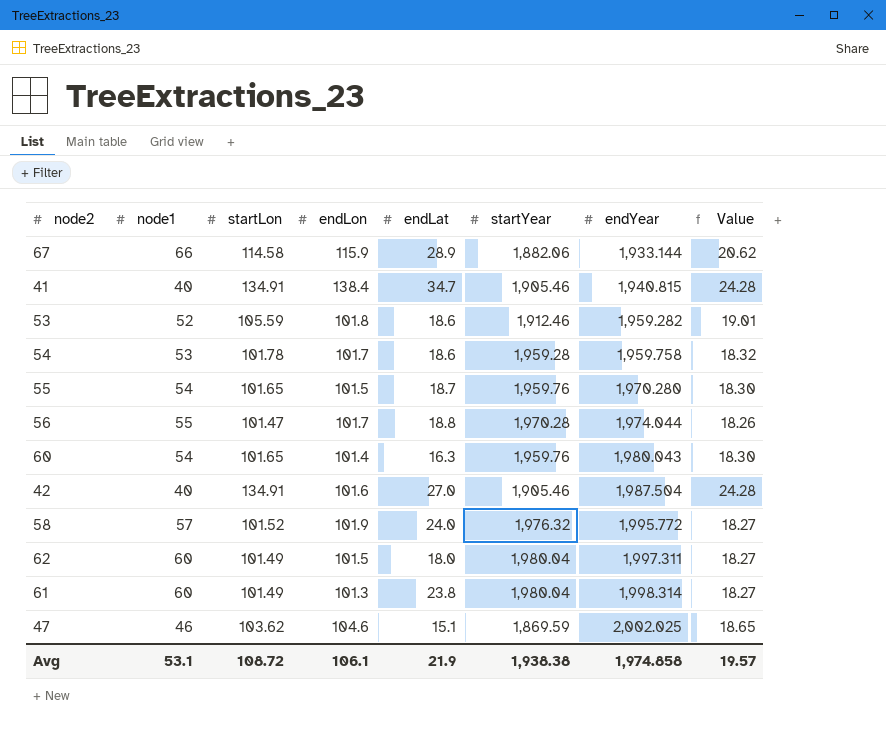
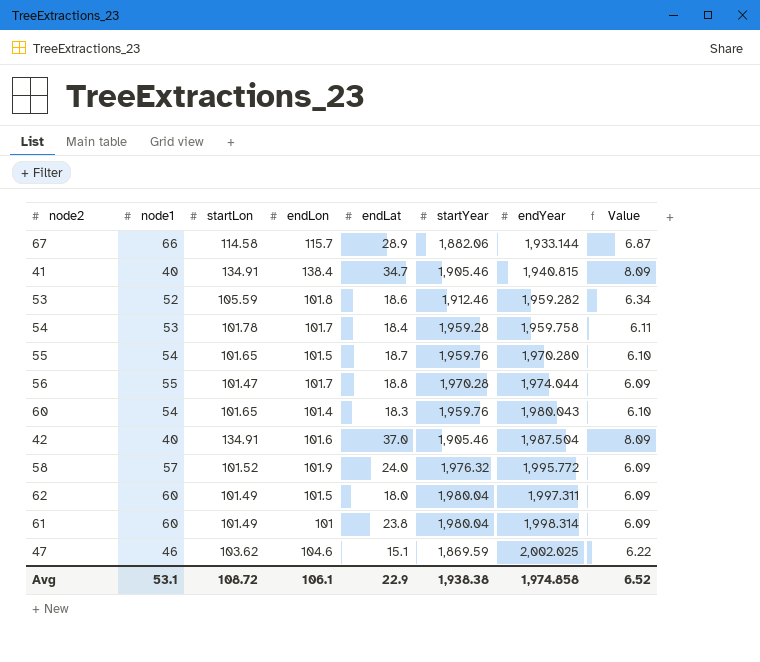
column Value | formula: [startLon] * 0.18 -> [startLon] * 0.06
67 | endLon: 115.9 -> 115.7
54 | endLat: 18.6 -> 18.4
60 | endLat: 16.3 -> 18.3
42 | endLat: 27.0 -> 37.0
61 | endLon: 101.3 -> 101
Avg | endLat: 21.9 -> 22.9
Avg | Value: 19.57 -> 6.52

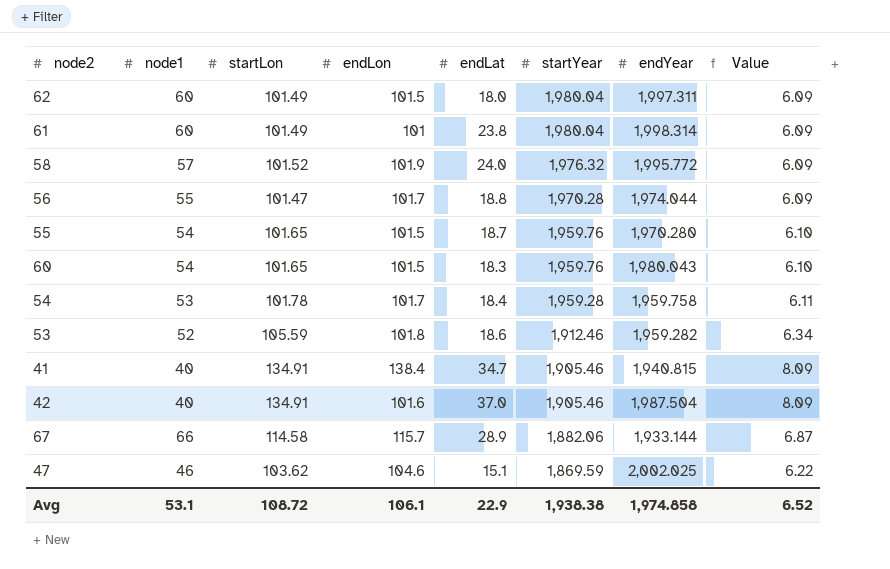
row order: endYear ascending -> startYear descending
60 | endLon: 101.4 -> 101.5

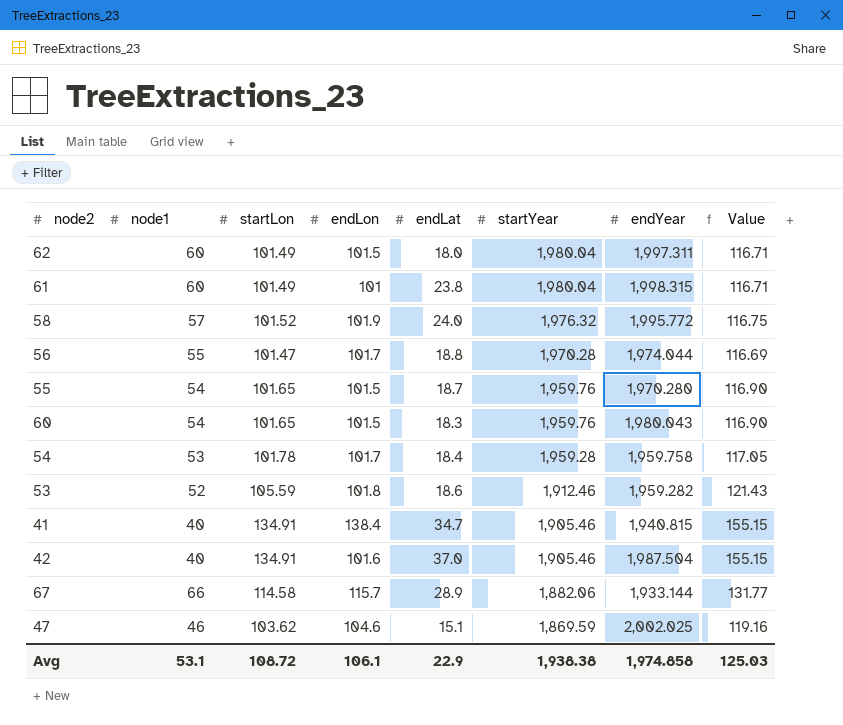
column Value | formula: [startLon] * 0.06 -> [startLon] * 1.15
61 | endYear: 1,998.314 -> 1,998.315
Avg | Value: 6.52 -> 125.03

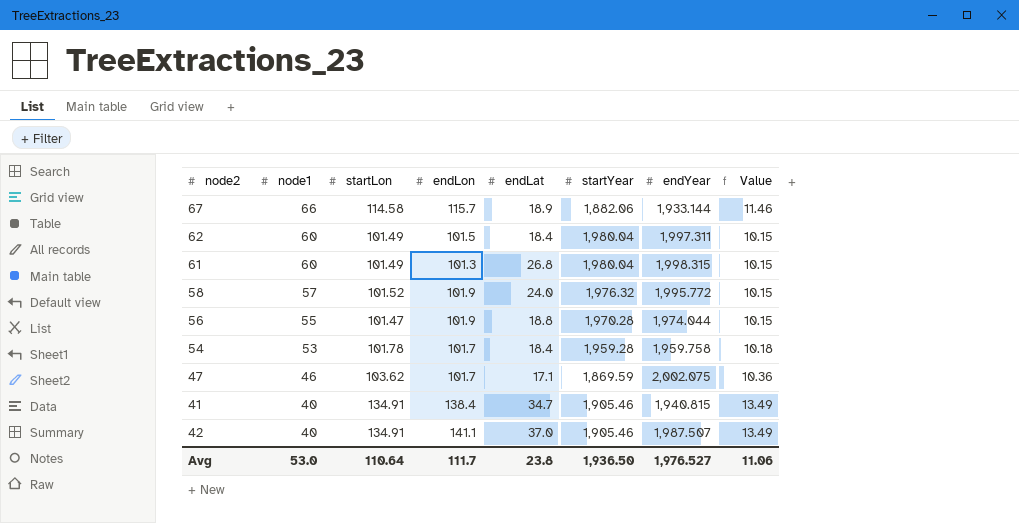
row order: startYear descending -> node1 descending
column Value | formula: [startLon] * 1.15 -> [startLon] * 0.1
row 55: 54 | 101.65 | 101.5 | 18.7 | 1,959.76 | 1,970.280 | 116.90 -> none
row 60: 54 | 101.65 | 101.5 | 18.3 | 1,959.76 | 1,980.043 | 116.90 -> none
row 53: 52 | 105.59 | 101.8 | 18.6 | 1,912.46 | 1,959.282 | 121.43 -> none
67 | endLat: 28.9 -> 18.9
62 | endLat: 18.0 -> 18.4
61 | endLon: 101 -> 101.3
61 | endLat: 23.8 -> 26.8
56 | endLon: 101.7 -> 101.9
47 | endLon: 104.6 -> 101.7
47 | endLat: 15.1 -> 17.1
47 | endYear: 2,002.025 -> 2,002.075
42 | endLon: 101.6 -> 141.1
42 | endYear: 1,987.504 -> 1,987.507
Avg | node1: 53.1 -> 53.0
Avg | startLon: 108.72 -> 110.64
Avg | endLon: 106.1 -> 111.7
Avg | endLat: 22.9 -> 23.8
Avg | startYear: 1,938.38 -> 1,936.50
Avg | endYear: 1,974.858 -> 1,976.527
Avg | Value: 125.03 -> 11.06

